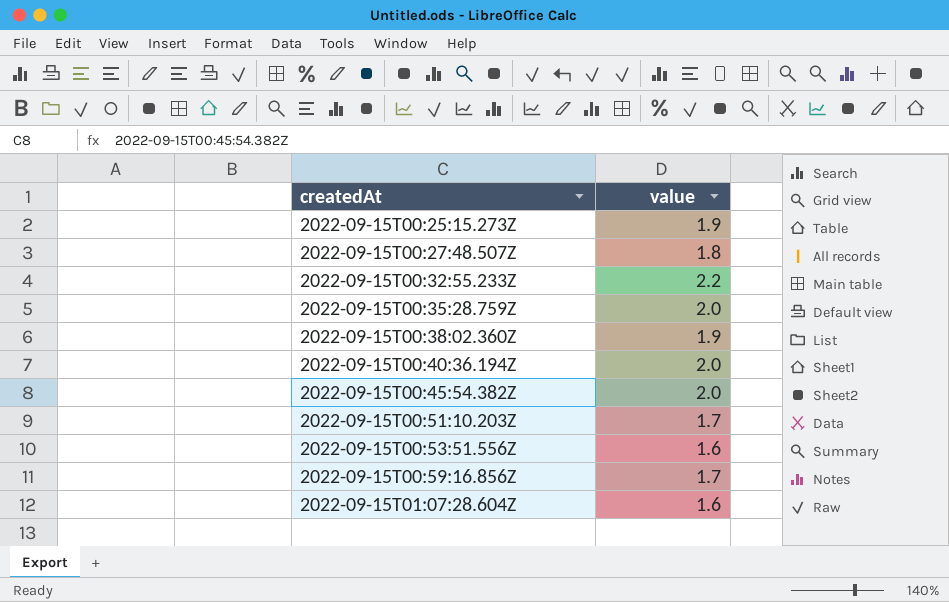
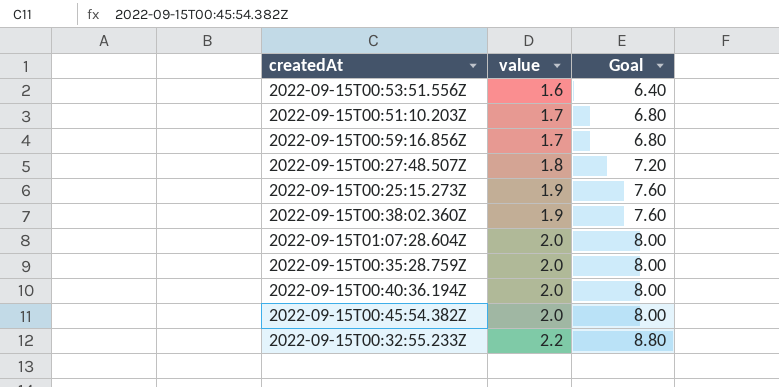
row order: createdAt ascending -> value ascending
column Goal | formula: none -> [value] * 4
2022-09-15T01:07:28.604Z | value: 1.6 -> 2.0

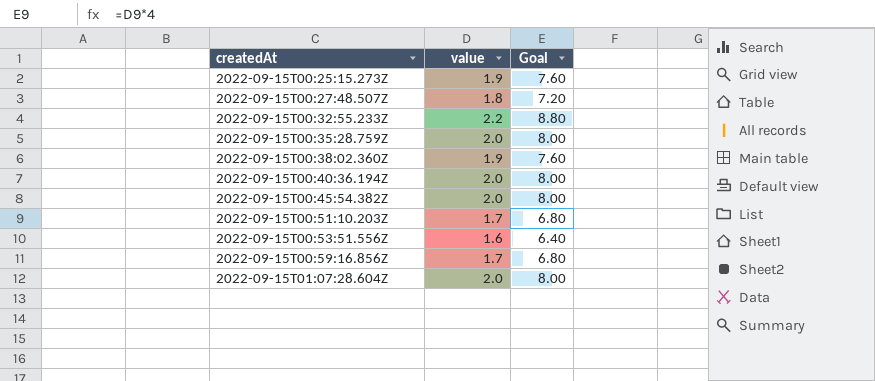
row order: value ascending -> createdAt ascending

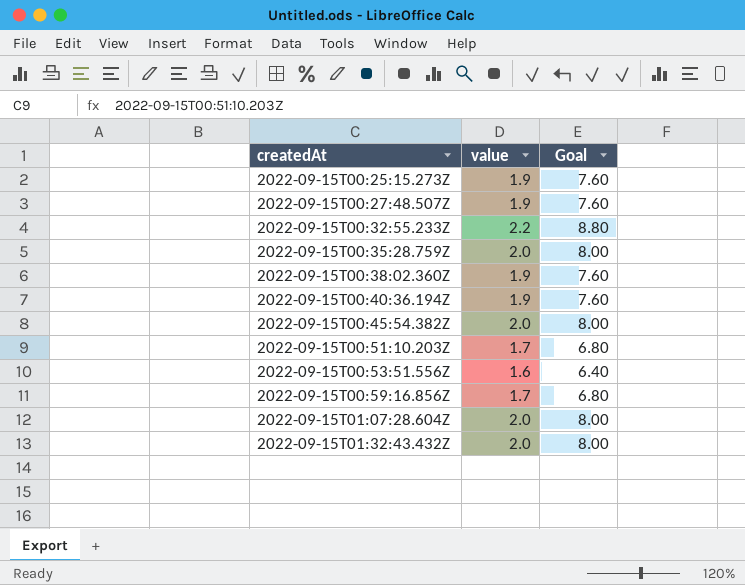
2022-09-15T00:27:48.507Z | value: 1.8 -> 1.9
2022-09-15T00:27:48.507Z | Goal: 7.20 -> 7.60
2022-09-15T00:40:36.194Z | value: 2.0 -> 1.9
2022-09-15T00:40:36.194Z | Goal: 8.00 -> 7.60
row 2022-09-15T01:32:43.432Z: none -> 2.0 | 8.00

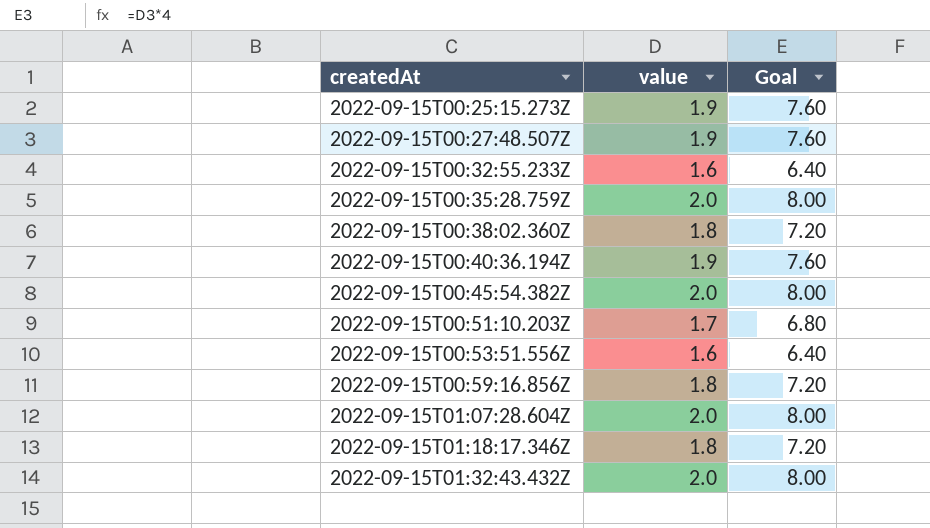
2022-09-15T00:32:55.233Z | value: 2.2 -> 1.6
2022-09-15T00:32:55.233Z | Goal: 8.80 -> 6.40
2022-09-15T00:38:02.360Z | value: 1.9 -> 1.8
2022-09-15T00:38:02.360Z | Goal: 7.60 -> 7.20
2022-09-15T00:59:16.856Z | value: 1.7 -> 1.8
2022-09-15T00:59:16.856Z | Goal: 6.80 -> 7.20
row 2022-09-15T01:18:17.346Z: none -> 1.8 | 7.20

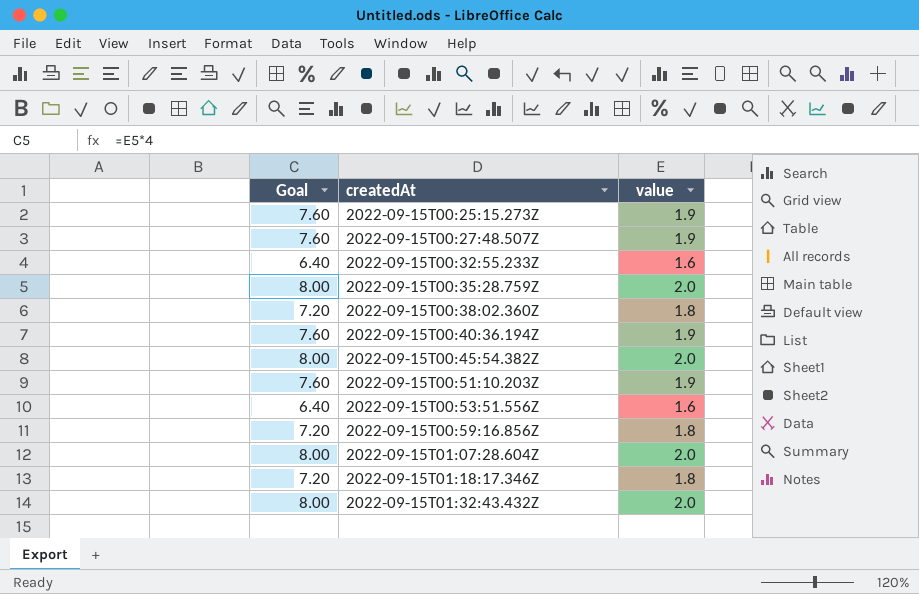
column Goal | position: 3 -> 1
2022-09-15T00:51:10.203Z | Goal: 6.80 -> 7.60
2022-09-15T00:51:10.203Z | value: 1.7 -> 1.9

